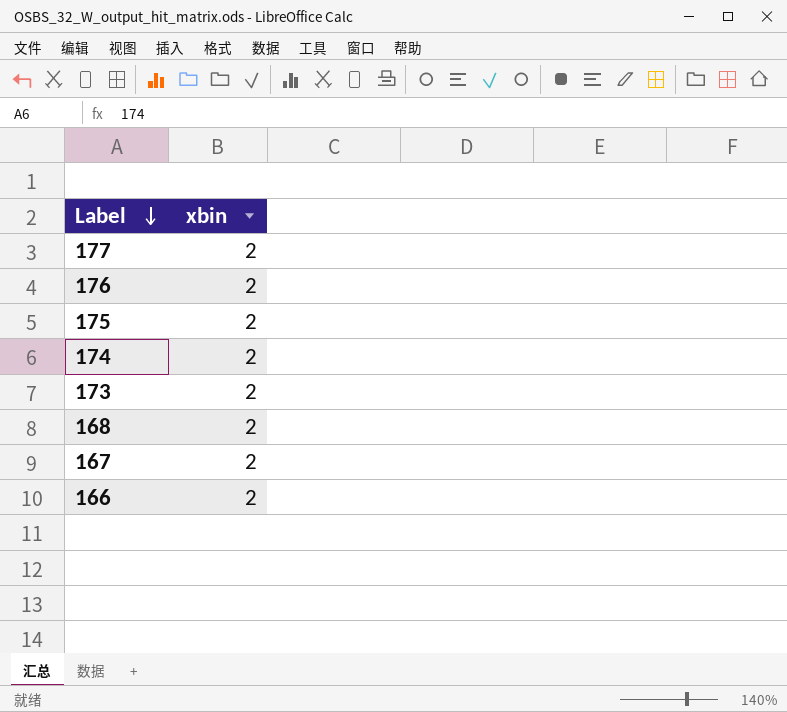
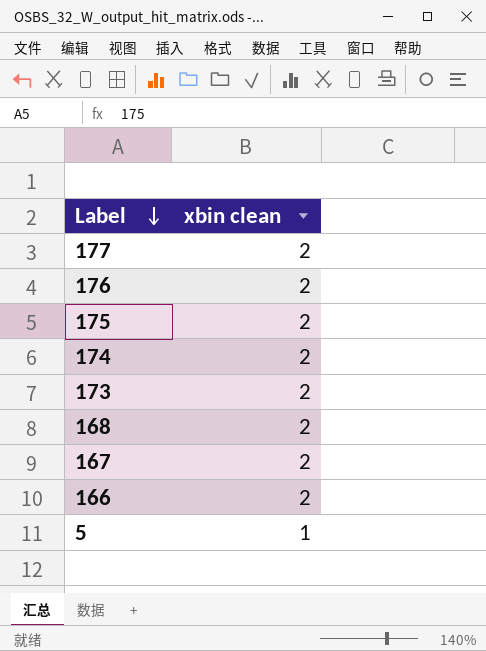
column name: xbin -> xbin clean
row 5: none -> 1

